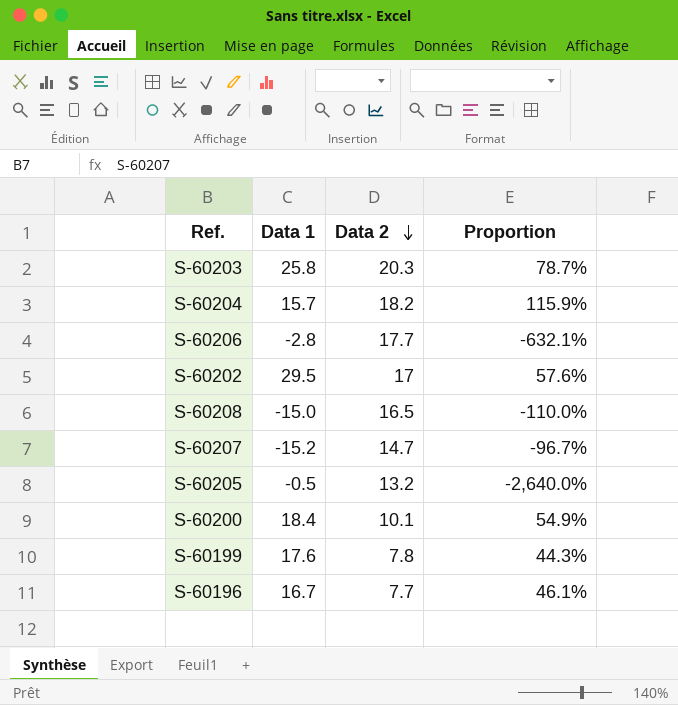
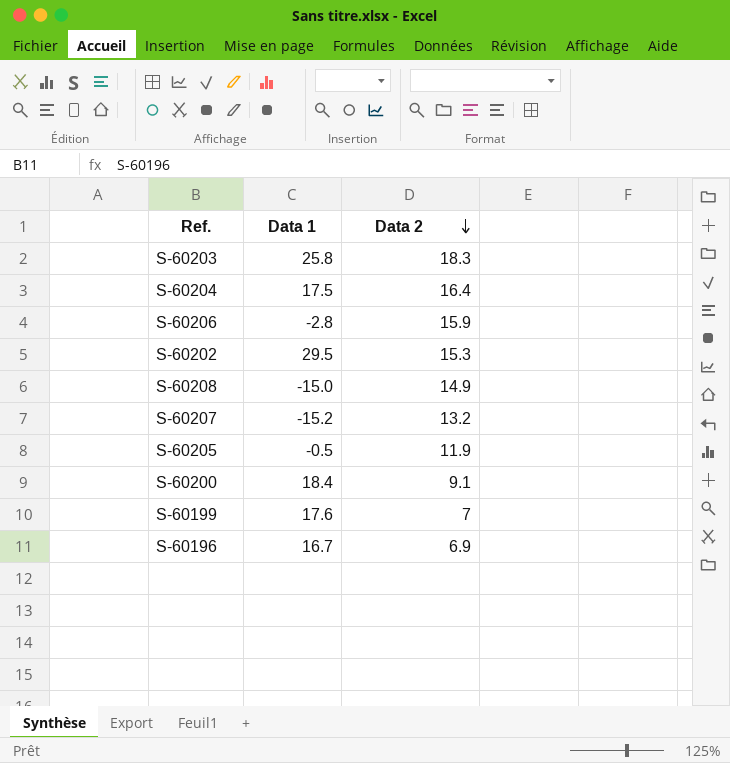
column Proportion | formula: [Data 2] / [Data 1] -> none
S-60203 | Data 2: 20.3 -> 18.3
S-60204 | Data 1: 15.7 -> 17.5
S-60204 | Data 2: 18.2 -> 16.4
S-60206 | Data 2: 17.7 -> 15.9
S-60202 | Data 2: 17 -> 15.3
S-60208 | Data 2: 16.5 -> 14.9
S-60207 | Data 2: 14.7 -> 13.2
S-60205 | Data 2: 13.2 -> 11.9
S-60200 | Data 2: 10.1 -> 9.1
S-60199 | Data 2: 7.8 -> 7
S-60196 | Data 2: 7.7 -> 6.9

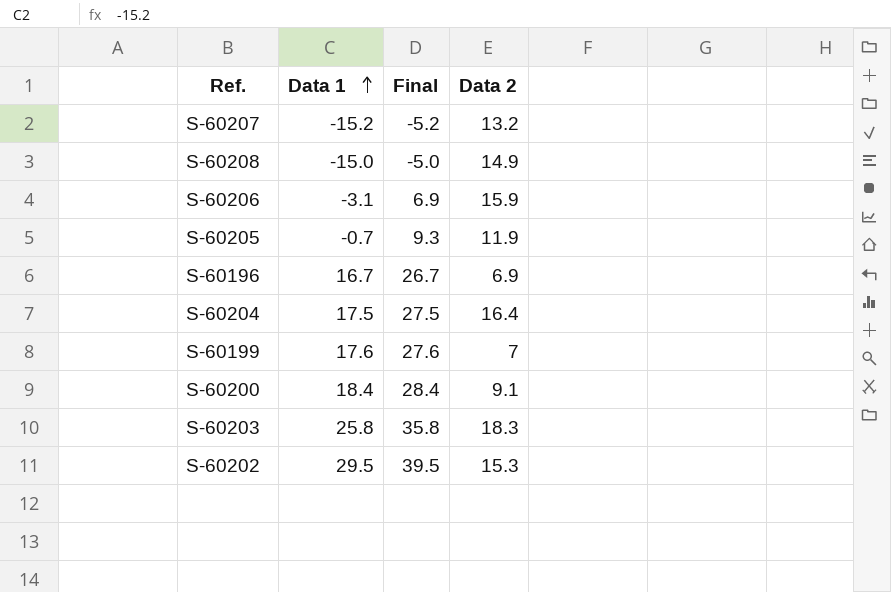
row order: Data 2 descending -> Data 1 ascending
column Final | formula: none -> [Data 1] + 10
S-60206 | Data 1: -2.8 -> -3.1
S-60205 | Data 1: -0.5 -> -0.7

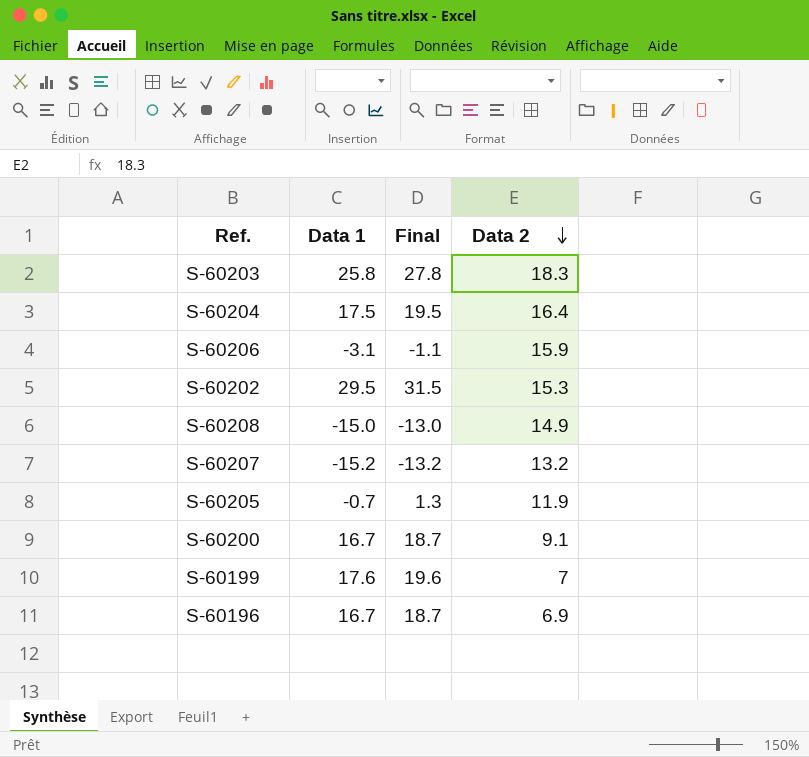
row order: Data 1 ascending -> Data 2 descending
column Final | formula: [Data 1] + 10 -> [Data 1] + 2
S-60200 | Data 1: 18.4 -> 16.7

